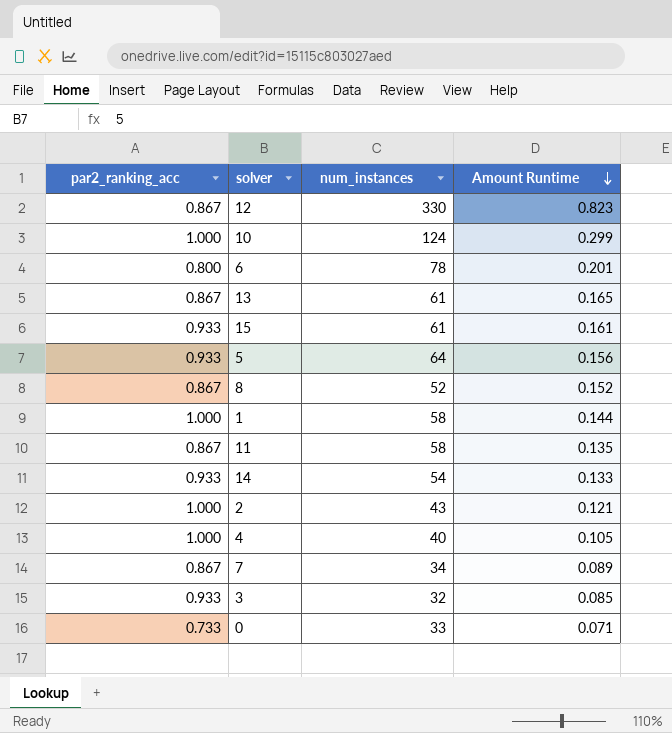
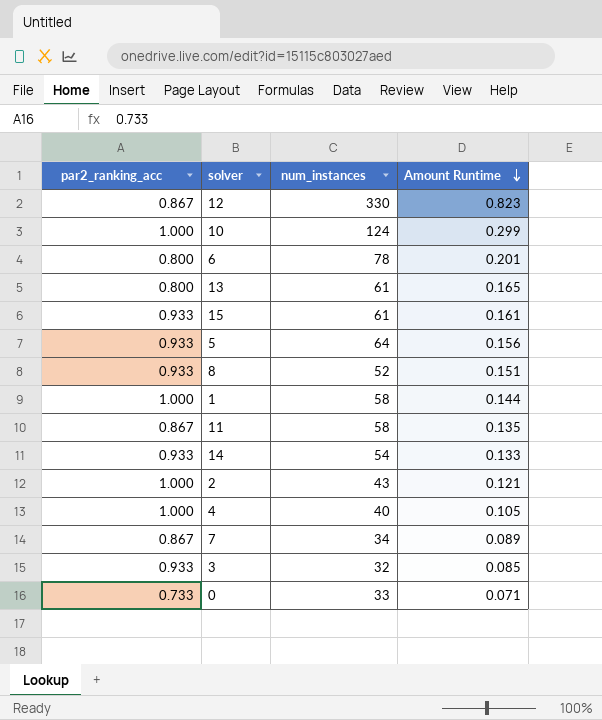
13 | par2_ranking_acc: 0.867 -> 0.800
8 | par2_ranking_acc: 0.867 -> 0.933
8 | Amount Runtime: 0.152 -> 0.151

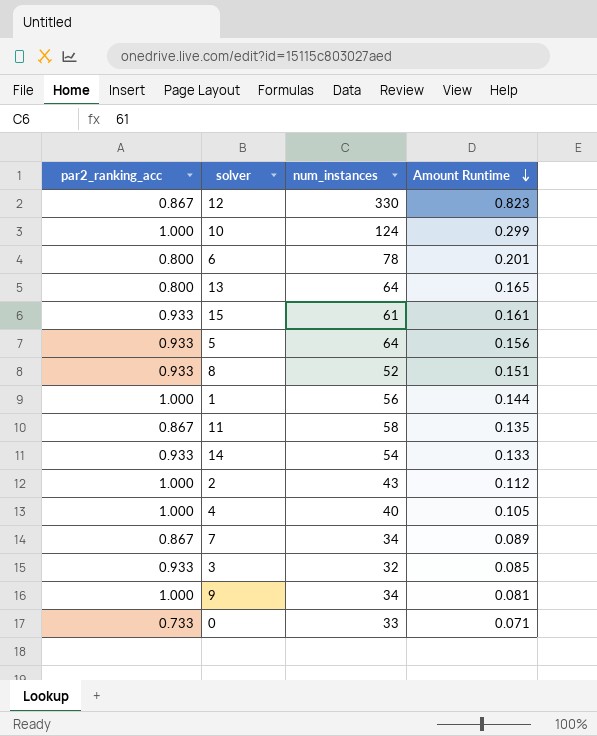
13 | num_instances: 61 -> 64
1 | num_instances: 58 -> 56
2 | Amount Runtime: 0.121 -> 0.112
row 9: none -> 1.000 | 34 | 0.081

